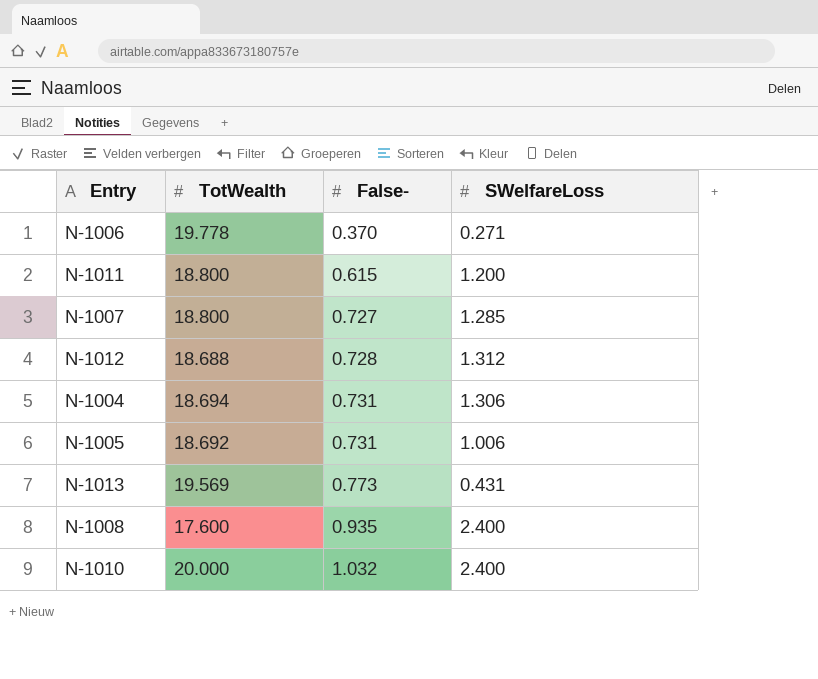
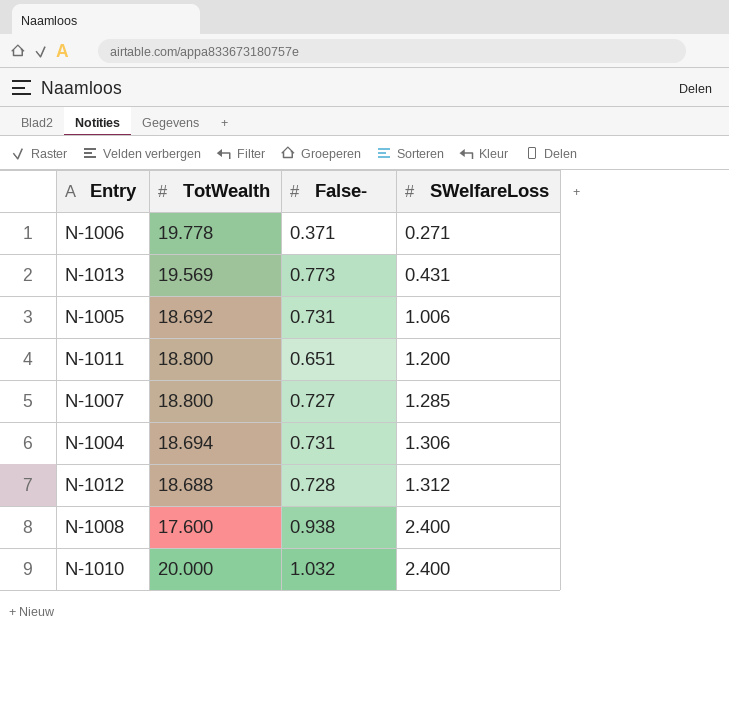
row order: False- ascending -> SWelfareLoss ascending
N-1006 | False-: 0.370 -> 0.371
N-1011 | False-: 0.615 -> 0.651
N-1008 | False-: 0.935 -> 0.938

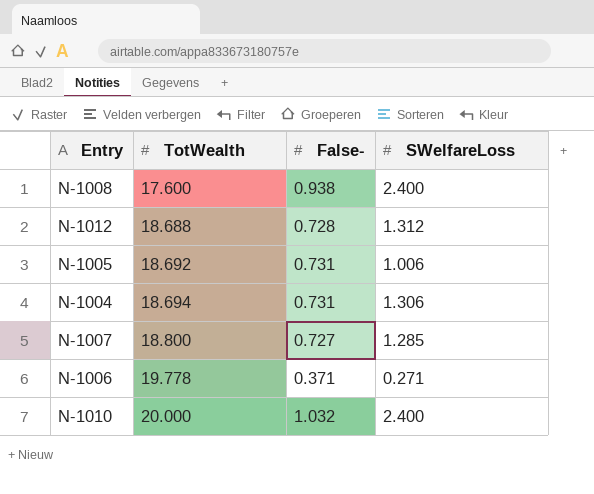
row order: SWelfareLoss ascending -> TotWealth ascending
row N-1013: 19.569 | 0.773 | 0.431 -> none
row N-1011: 18.800 | 0.651 | 1.200 -> none

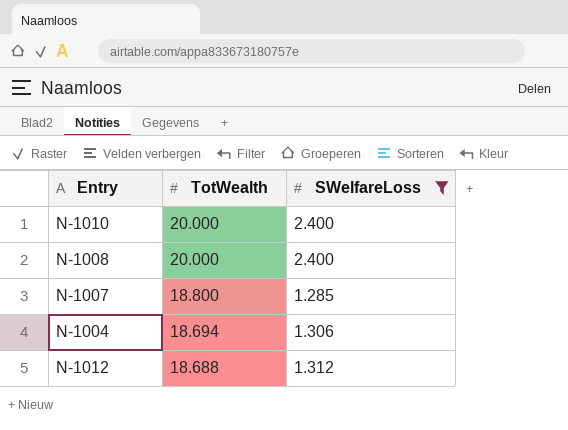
filter: none -> SWelfareLoss >= 1.285
row order: TotWealth ascending -> TotWealth descending
column False- | position: 3 -> none
N-1008 | TotWealth: 17.600 -> 20.000

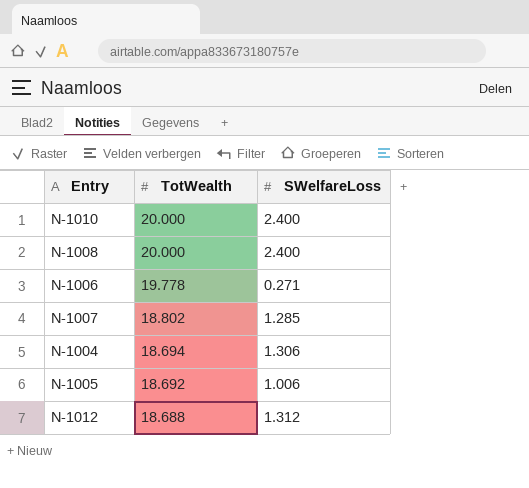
filter: SWelfareLoss >= 1.285 -> none
N-1007 | TotWealth: 18.800 -> 18.802

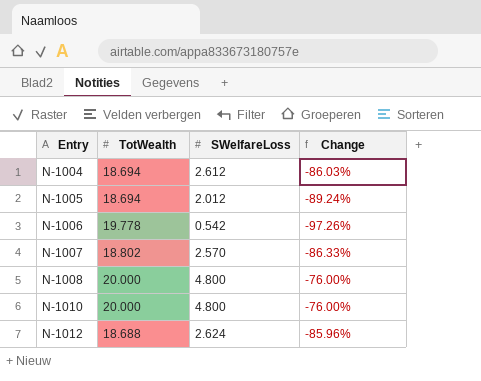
row order: TotWealth descending -> Entry ascending
column Change | formula: none -> ([SWelfareLoss] - [TotWealth]) / [TotWealth]
N-1004 | SWelfareLoss: 1.306 -> 2.612
N-1005 | TotWealth: 18.692 -> 18.694
N-1005 | SWelfareLoss: 1.006 -> 2.012
N-1006 | SWelfareLoss: 0.271 -> 0.542
N-1007 | SWelfareLoss: 1.285 -> 2.570
N-1008 | SWelfareLoss: 2.400 -> 4.800
N-1010 | SWelfareLoss: 2.400 -> 4.800
N-1012 | SWelfareLoss: 1.312 -> 2.624

